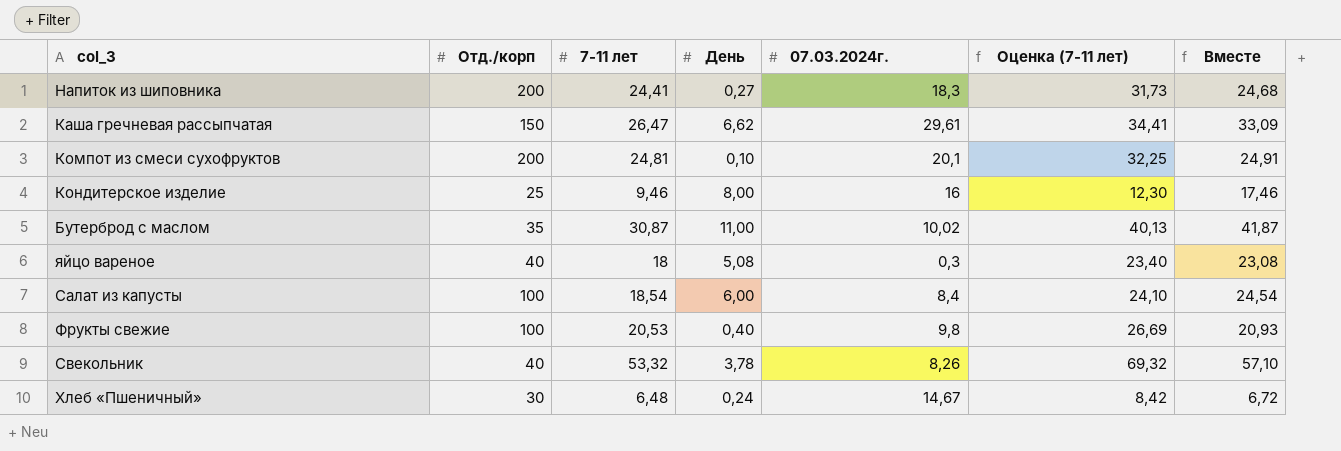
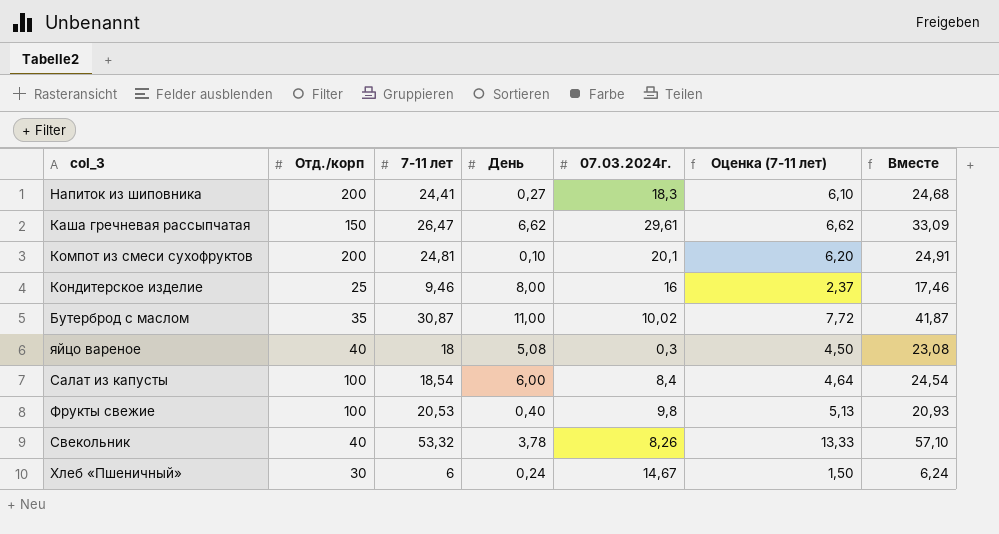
column Оценка (7-11 лет) | formula: [7-11 лет] * 1,3 -> [7-11 лет] * 0,25
Хлеб «Пшеничный» | 7-11 лет: 6,48 -> 6
Хлеб «Пшеничный» | Вместе: 6,72 -> 6,24

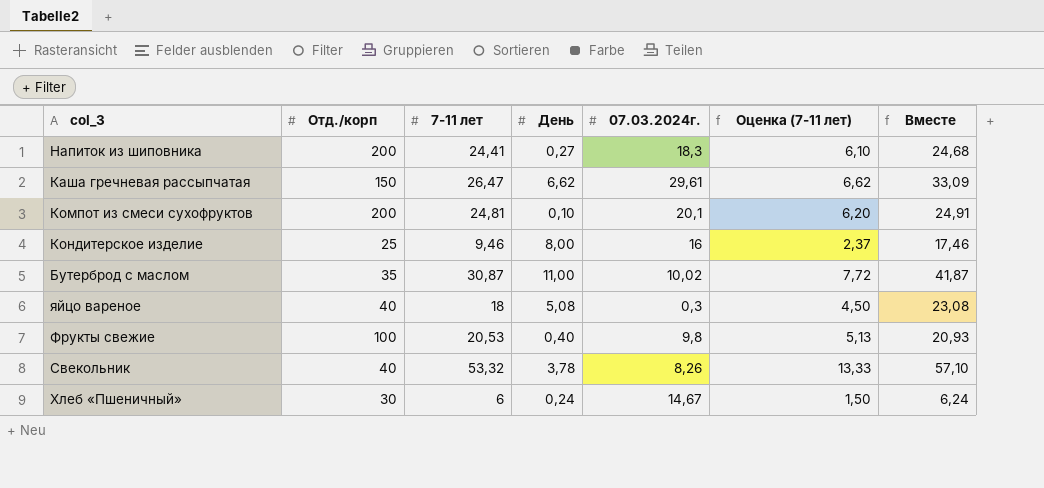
row Салат из капусты: 100 | 18,54 | 6,00 | 8,4 | 4,64 | 24,54 -> none

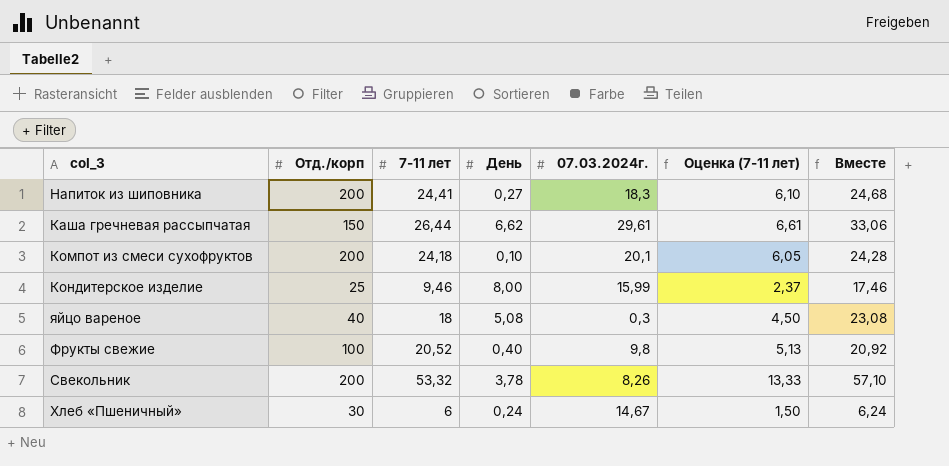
row Бутерброд с маслом: 35 | 30,87 | 11,00 | 10,02 | 7,72 | 41,87 -> none
Каша гречневая рассыпчатая | 7-11 лет: 26,47 -> 26,44
Каша гречневая рассыпчатая | Оценка (7-11 лет): 6,62 -> 6,61
Каша гречневая рассыпчатая | Вместе: 33,09 -> 33,06
Компот из смеси сухофруктов | 7-11 лет: 24,81 -> 24,18
Компот из смеси сухофруктов | Оценка (7-11 лет): 6,20 -> 6,05
Компот из смеси сухофруктов | Вместе: 24,91 -> 24,28
Кондитерское изделие | 07.03.2024г.: 16 -> 15,99
Фрукты свежие | 7-11 лет: 20,53 -> 20,52
Фрукты свежие | Вместе: 20,93 -> 20,92
Свекольник | Отд./корп: 40 -> 200

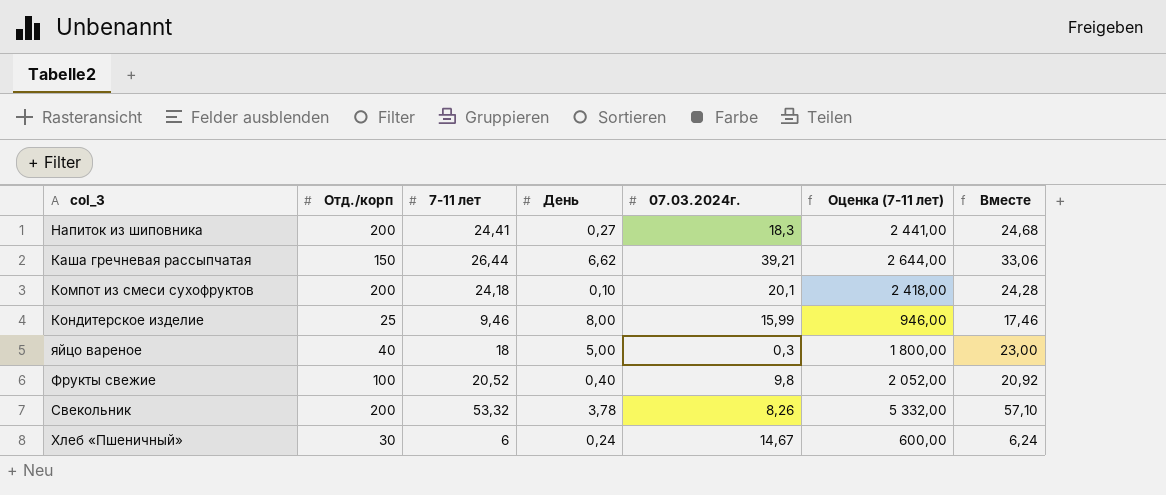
column Оценка (7-11 лет) | formula: [7-11 лет] * 0,25 -> [7-11 лет] * 100
Каша гречневая рассыпчатая | 07.03.2024г.: 29,61 -> 39,21
яйцо вареное | День: 5,08 -> 5,00
яйцо вареное | Вместе: 23,08 -> 23,00

